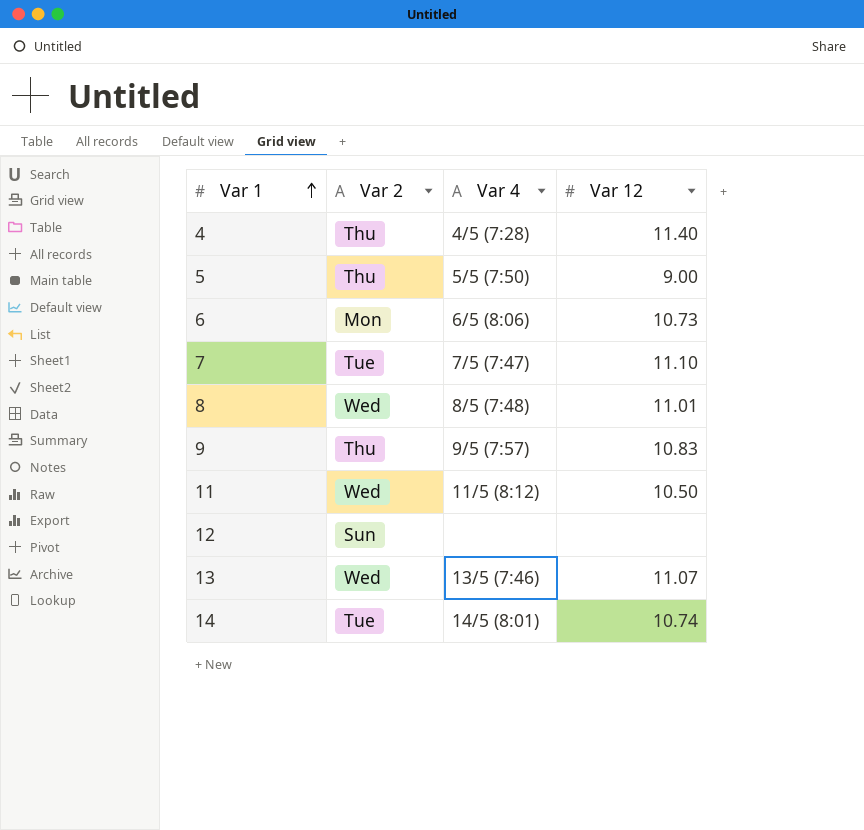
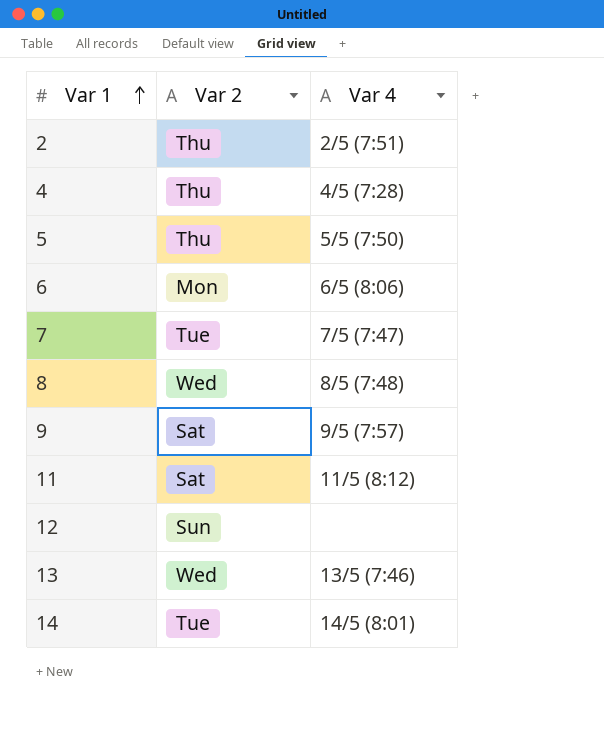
column Var 12 | position: 4 -> none
row 2: none -> Thu | 2/5 (7:51)
9 | Var 2: Thu -> Sat
11 | Var 2: Wed -> Sat

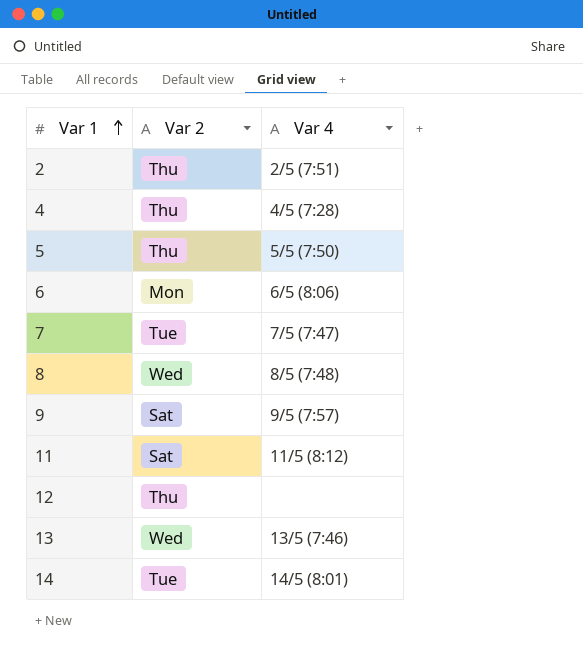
12 | Var 2: Sun -> Thu

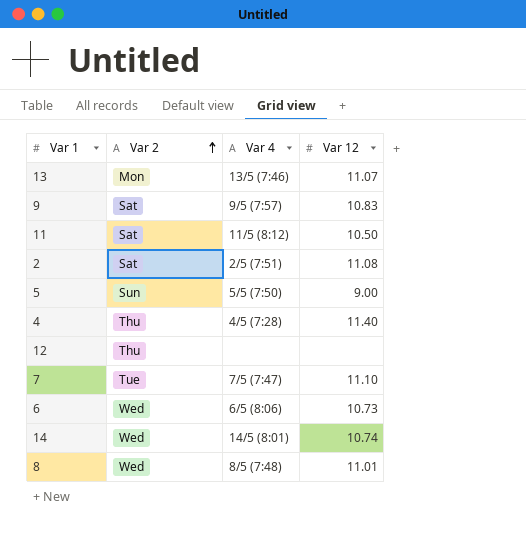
row order: Var 1 ascending -> Var 2 ascending
column Var 12 | position: none -> 4
13 | Var 2: Wed -> Mon
2 | Var 2: Thu -> Sat
5 | Var 2: Thu -> Sun
6 | Var 2: Mon -> Wed
14 | Var 2: Tue -> Wed

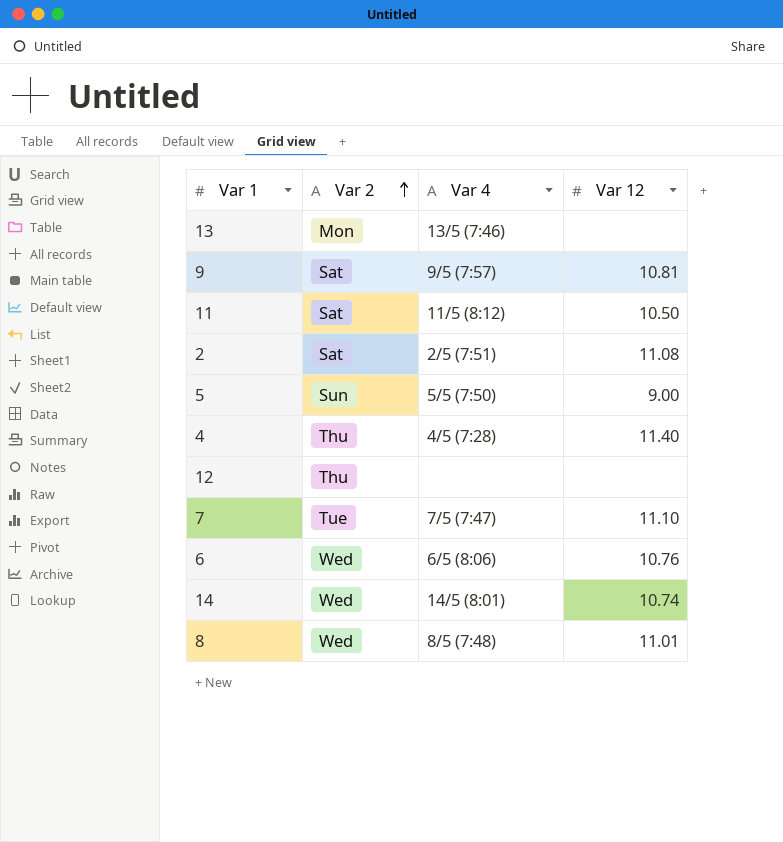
13 | Var 12: 11.07 -> none
9 | Var 12: 10.83 -> 10.81
6 | Var 12: 10.73 -> 10.76

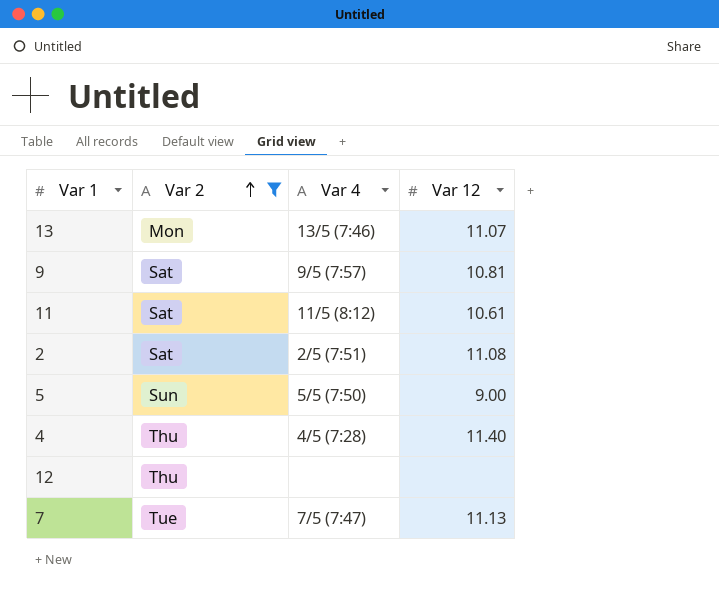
filter: none -> Var 2 != Wed
13 | Var 12: none -> 11.07
11 | Var 12: 10.50 -> 10.61
7 | Var 12: 11.10 -> 11.13

